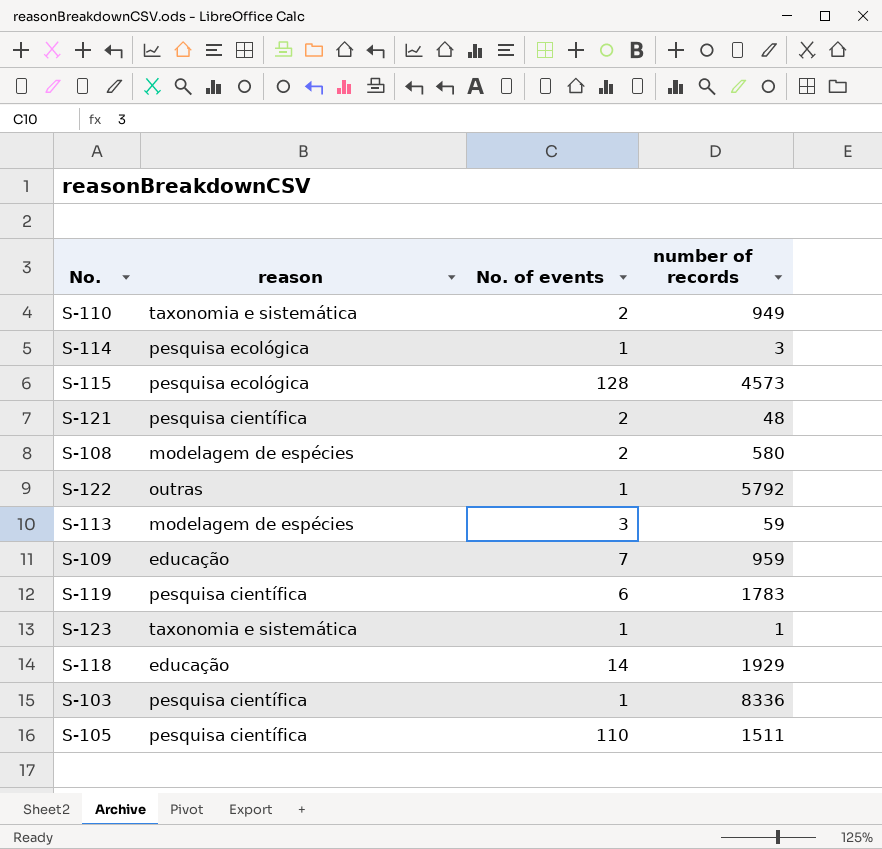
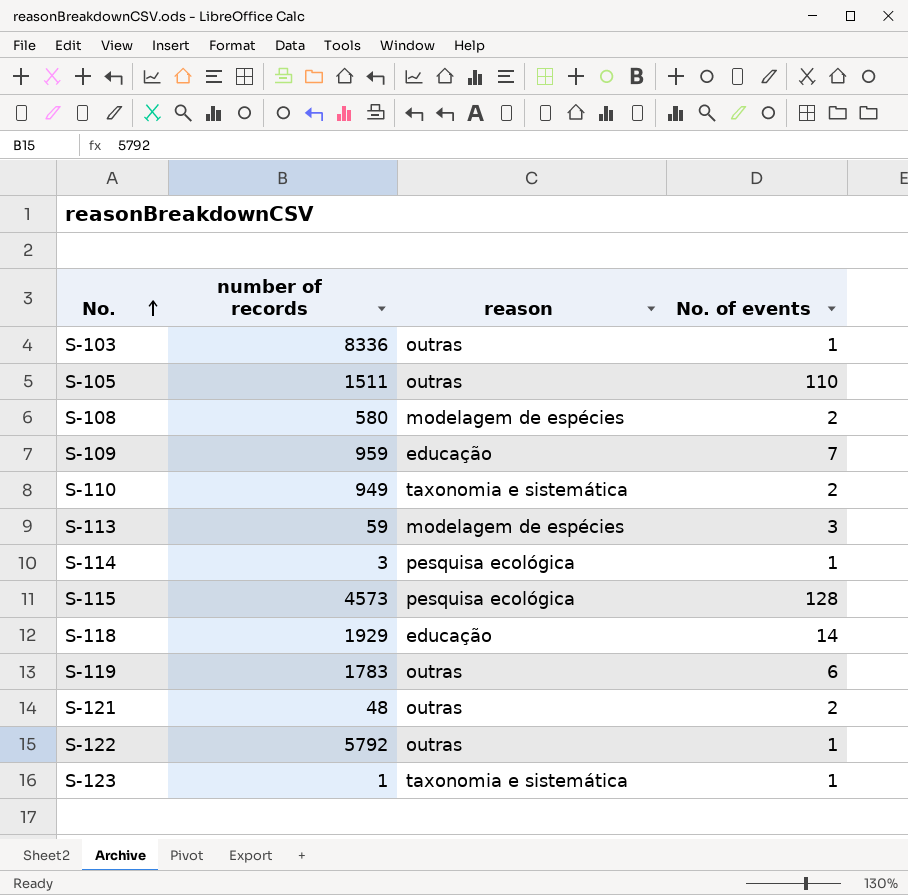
row order: none -> No. ascending
column number of records | position: 4 -> 2
S-103 | reason: pesquisa científica -> outras
S-105 | reason: pesquisa científica -> outras
S-119 | reason: pesquisa científica -> outras
S-121 | reason: pesquisa científica -> outras

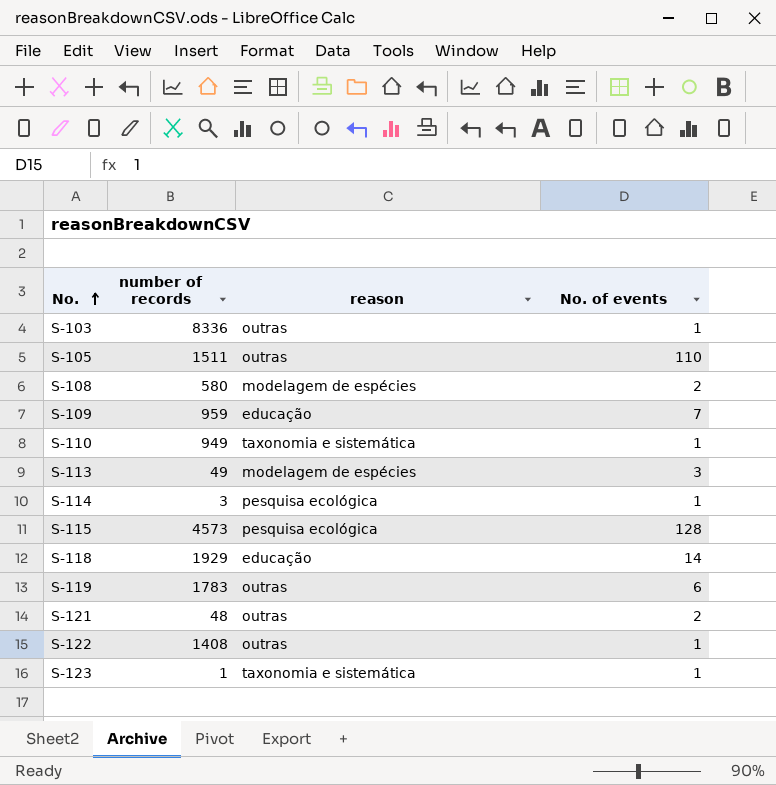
S-110 | No. of events: 2 -> 1
S-113 | number of records: 59 -> 49
S-122 | number of records: 5792 -> 1408

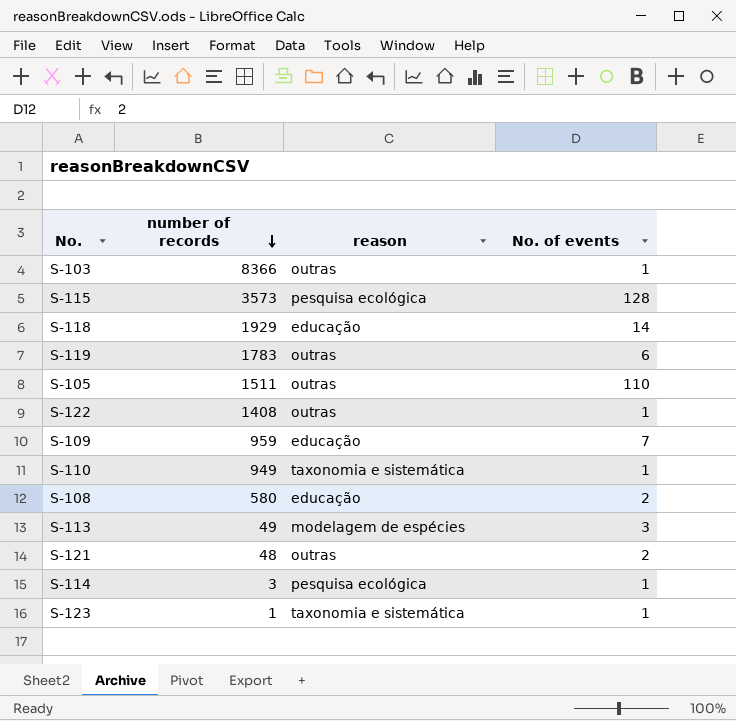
row order: No. ascending -> number of records descending
S-103 | number of records: 8336 -> 8366
S-115 | number of records: 4573 -> 3573
S-108 | reason: modelagem de espécies -> educação

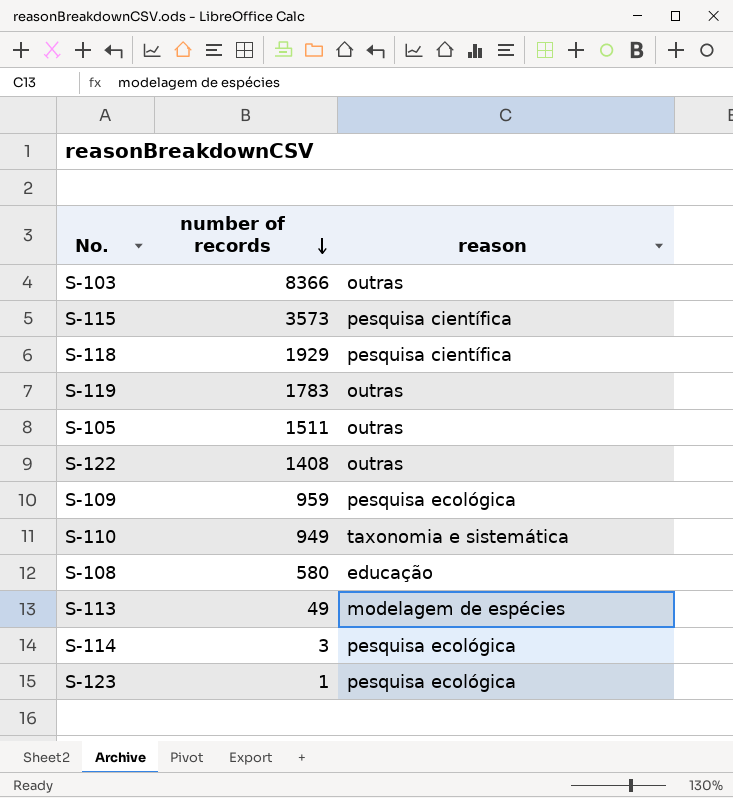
column No. of events | position: 4 -> none
row S-121: 48 | outras | 2 -> none
S-115 | reason: pesquisa ecológica -> pesquisa científica
S-118 | reason: educação -> pesquisa científica
S-109 | reason: educação -> pesquisa ecológica
S-123 | reason: taxonomia e sistemática -> pesquisa ecológica

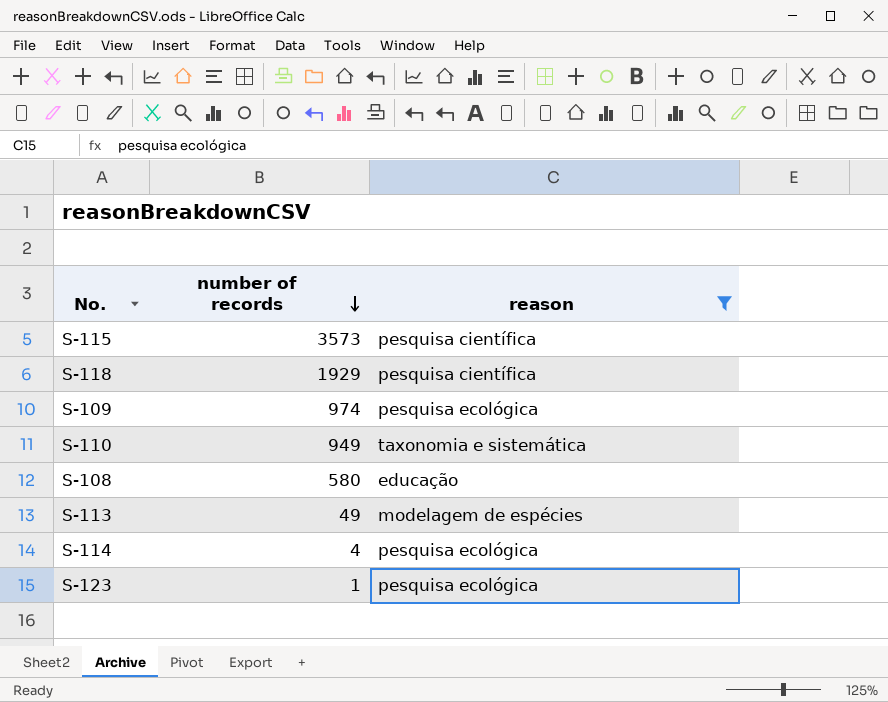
filter: none -> reason != outras
S-109 | number of records: 959 -> 974
S-114 | number of records: 3 -> 4

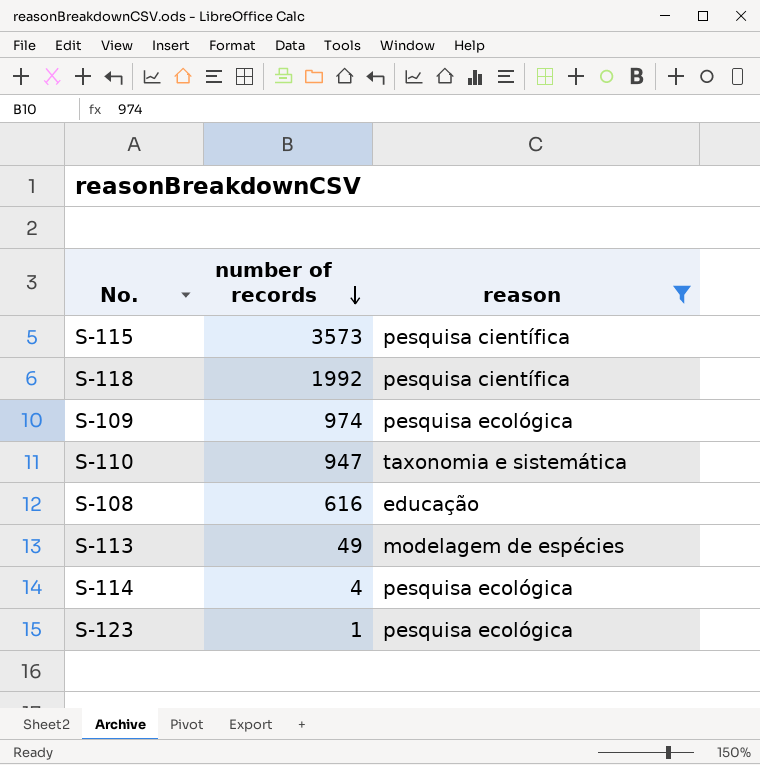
S-118 | number of records: 1929 -> 1992
S-110 | number of records: 949 -> 947
S-108 | number of records: 580 -> 616

